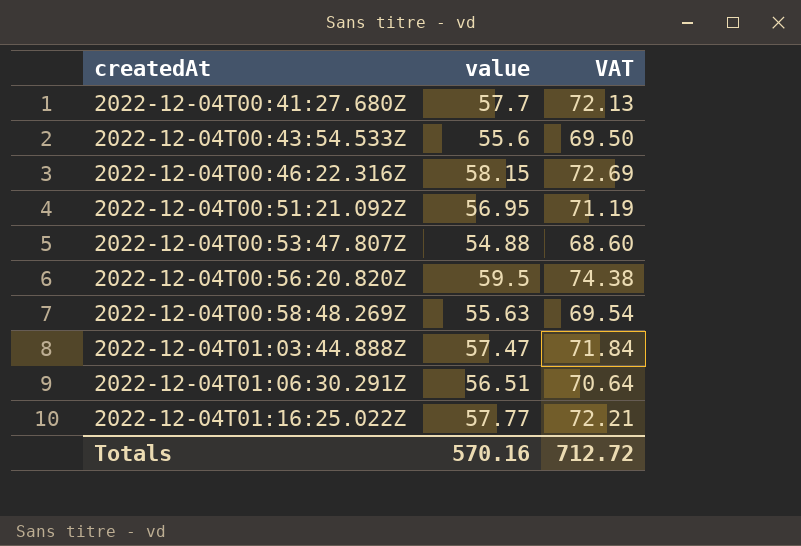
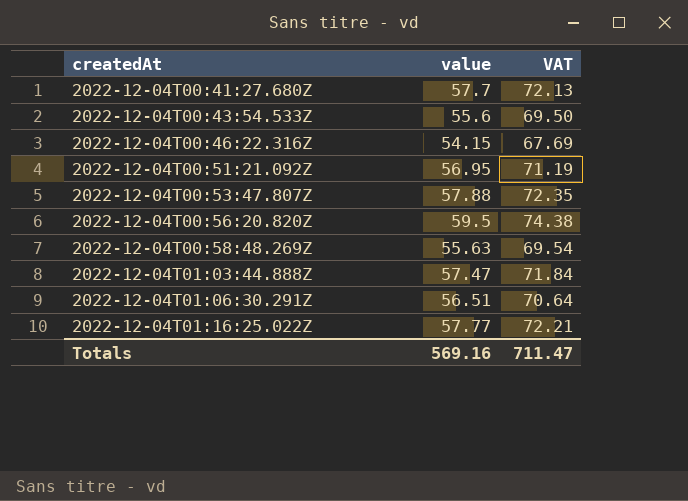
2022-12-04T00:46:22.316Z | value: 58.15 -> 54.15
2022-12-04T00:46:22.316Z | VAT: 72.69 -> 67.69
2022-12-04T00:53:47.807Z | value: 54.88 -> 57.88
2022-12-04T00:53:47.807Z | VAT: 68.60 -> 72.35
Totals | value: 570.16 -> 569.16
Totals | VAT: 712.72 -> 711.47

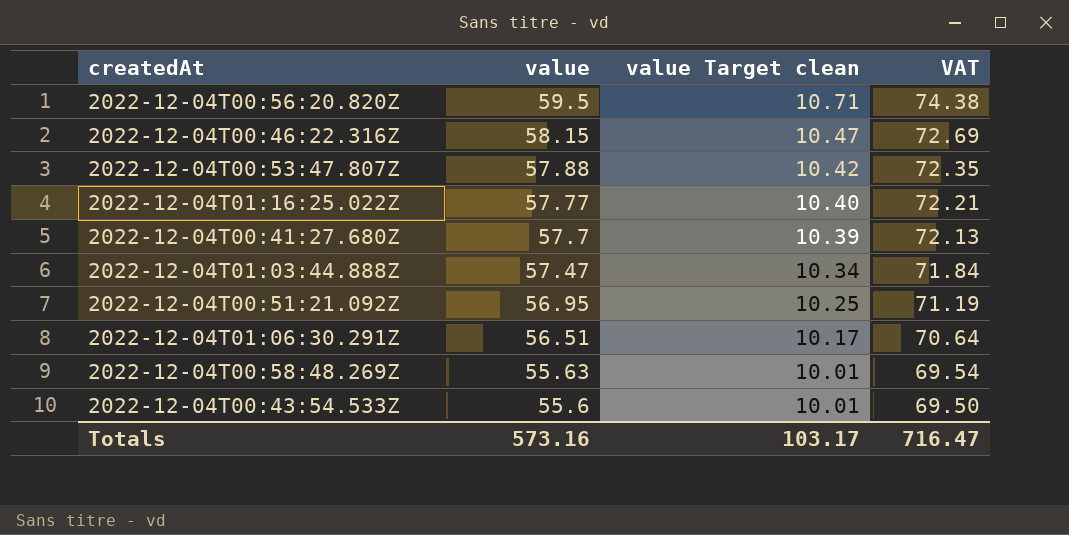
row order: createdAt ascending -> value descending
column value Target clean | formula: none -> [value] * 0.18
2022-12-04T00:46:22.316Z | value: 54.15 -> 58.15
2022-12-04T00:46:22.316Z | VAT: 67.69 -> 72.69
Totals | value: 569.16 -> 573.16
Totals | VAT: 711.47 -> 716.47

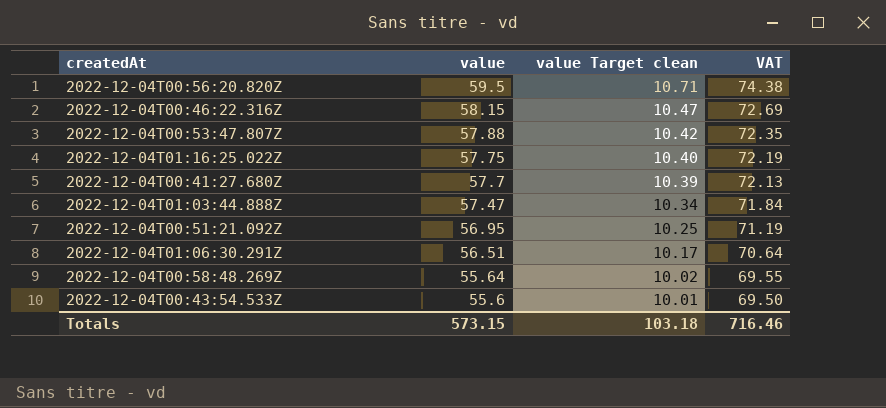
2022-12-04T01:16:25.022Z | value: 57.77 -> 57.75
2022-12-04T01:16:25.022Z | VAT: 72.21 -> 72.19
2022-12-04T00:58:48.269Z | value: 55.63 -> 55.64
2022-12-04T00:58:48.269Z | value Target clean: 10.01 -> 10.02
2022-12-04T00:58:48.269Z | VAT: 69.54 -> 69.55
Totals | value: 573.16 -> 573.15
Totals | value Target clean: 103.17 -> 103.18
Totals | VAT: 716.47 -> 716.46

